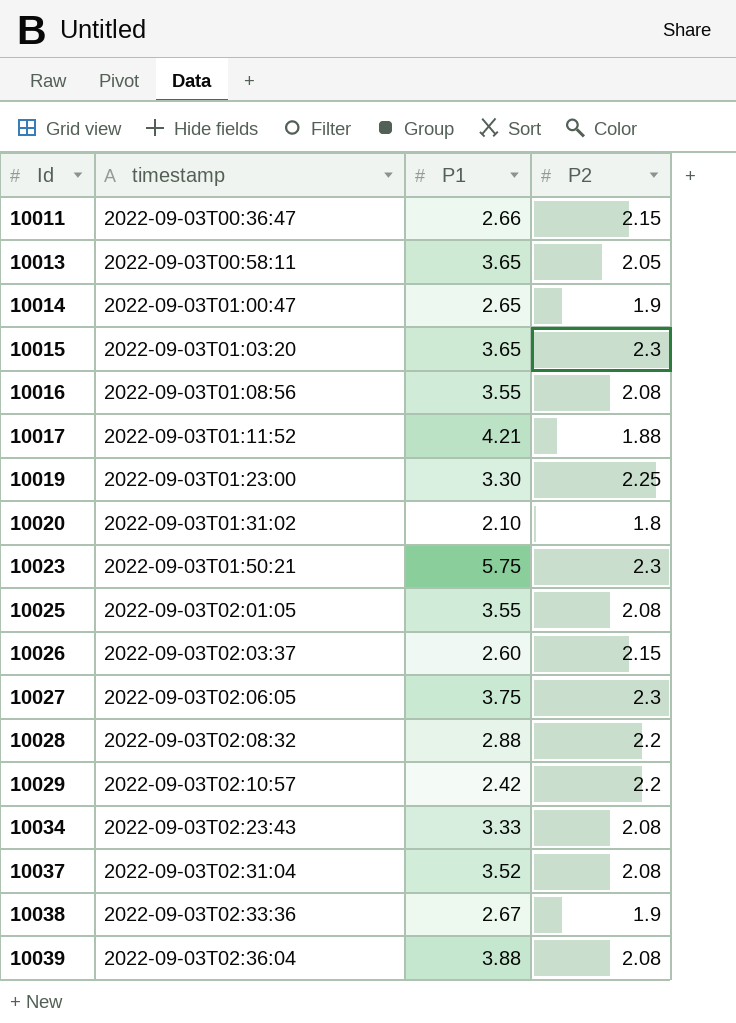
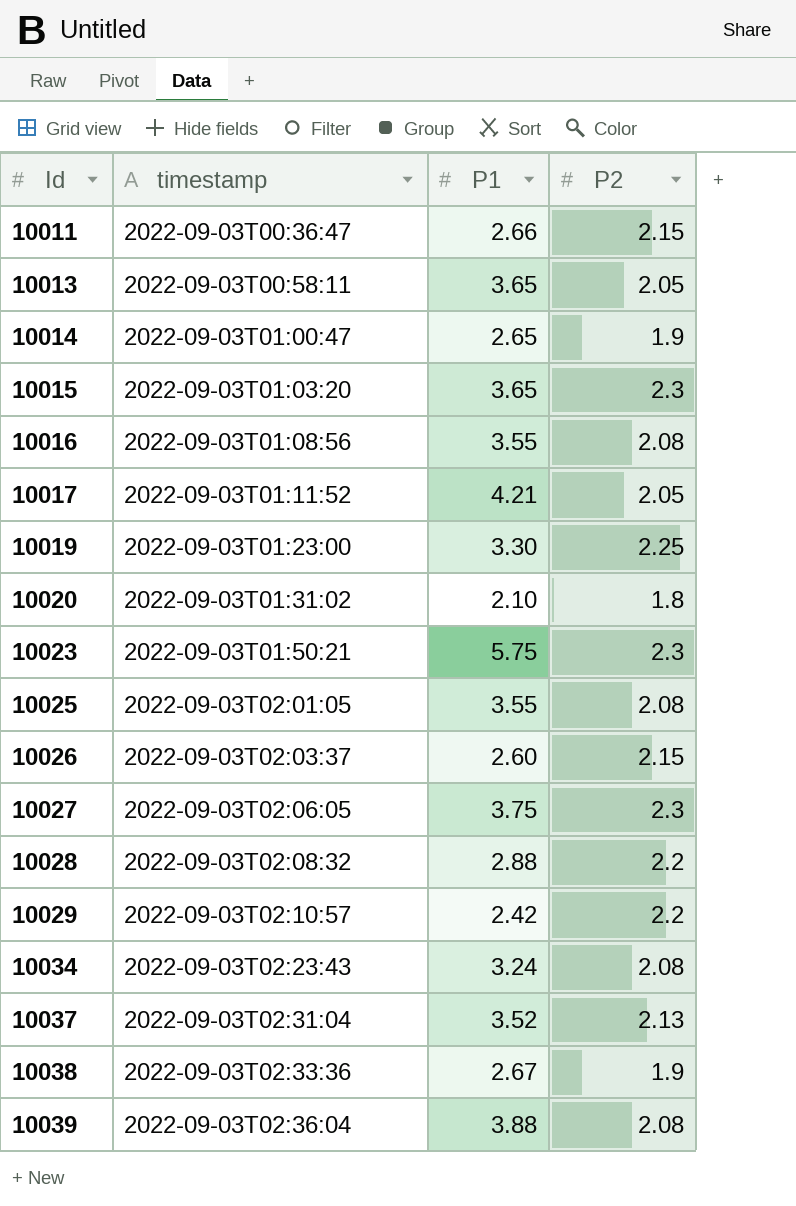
10017 | P2: 1.88 -> 2.05
10034 | P1: 3.33 -> 3.24
10037 | P2: 2.08 -> 2.13

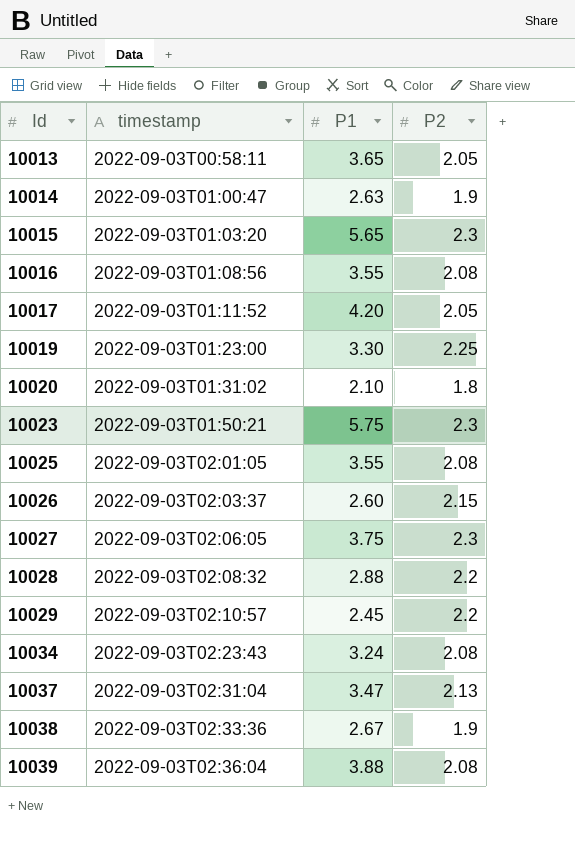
row 10011: 2022-09-03T00:36:47 | 2.66 | 2.15 -> none
10014 | P1: 2.65 -> 2.63
10015 | P1: 3.65 -> 5.65
10017 | P1: 4.21 -> 4.20
10029 | P1: 2.42 -> 2.45
10037 | P1: 3.52 -> 3.47

